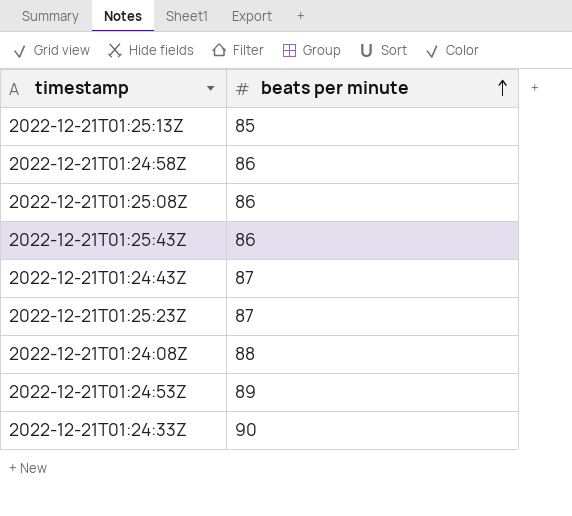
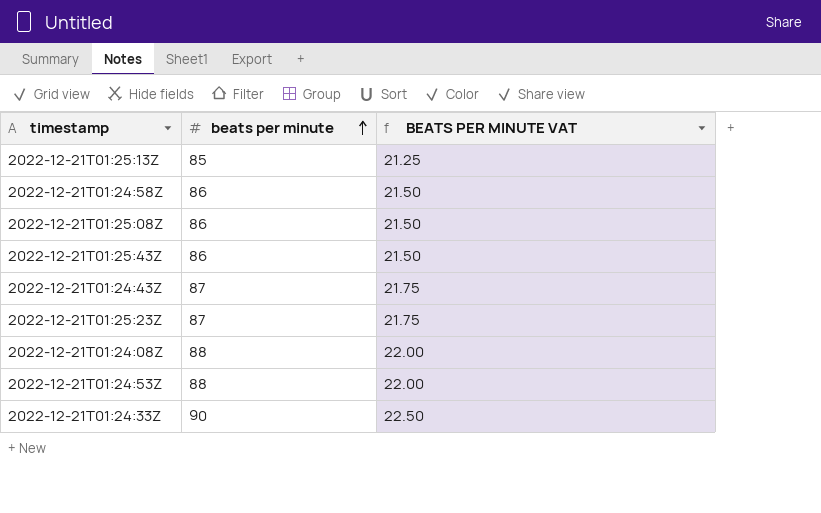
column BEATS PER MINUTE VAT | formula: none -> [beats per minute] * 0.25
2022-12-21T01:24:53Z | beats per minute: 89 -> 88

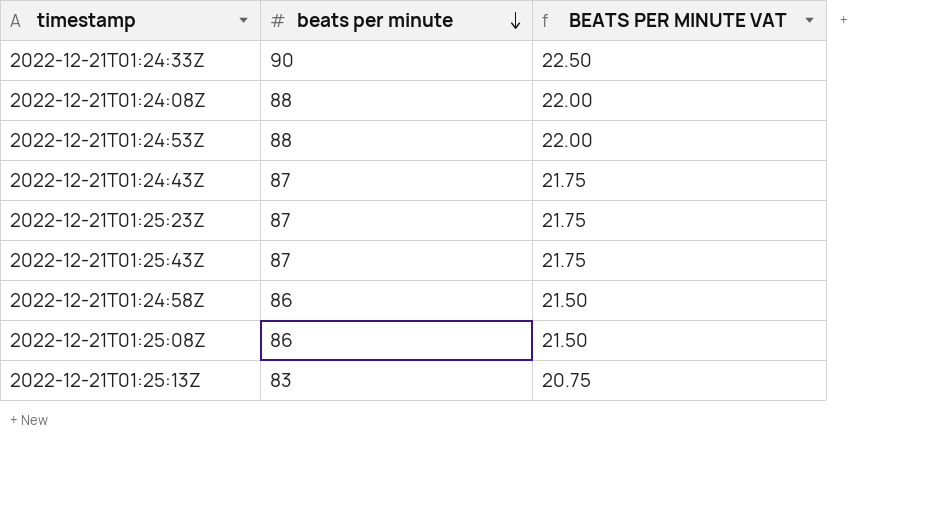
row order: beats per minute ascending -> beats per minute descending
2022-12-21T01:25:43Z | beats per minute: 86 -> 87
2022-12-21T01:25:43Z | BEATS PER MINUTE VAT: 21.50 -> 21.75
2022-12-21T01:25:13Z | beats per minute: 85 -> 83
2022-12-21T01:25:13Z | BEATS PER MINUTE VAT: 21.25 -> 20.75

